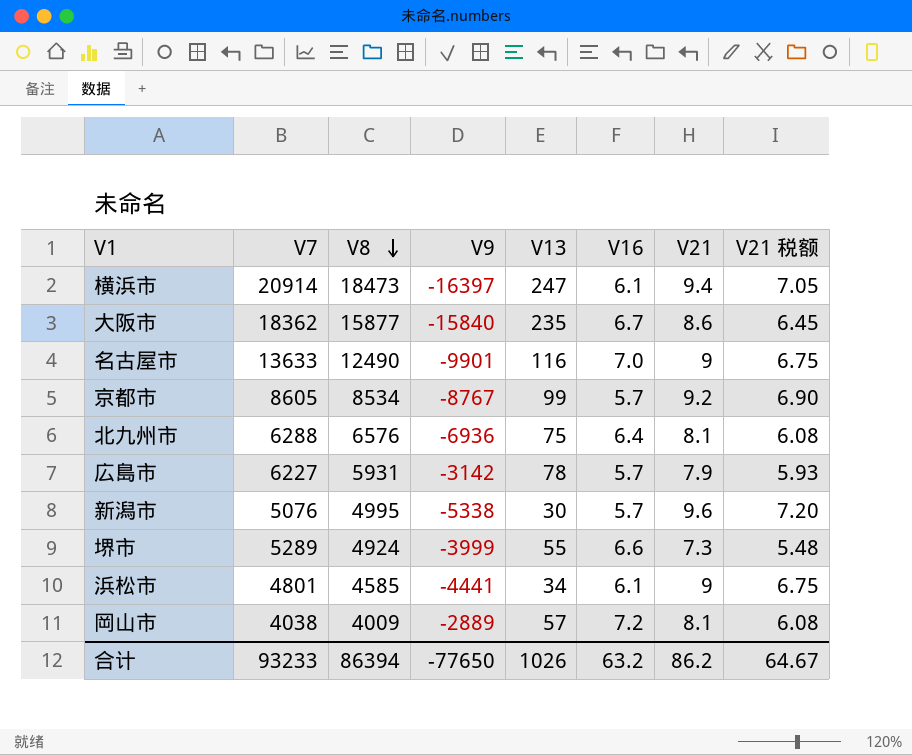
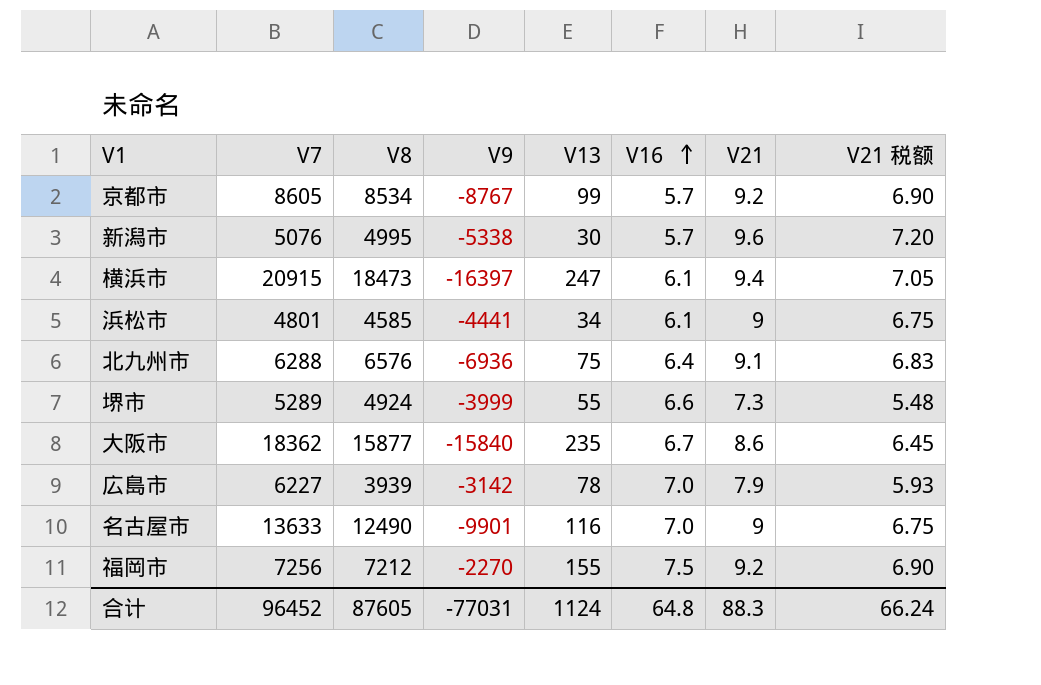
row order: V8 descending -> V16 ascending
row 岡山市: 4038 | 4009 | -2889 | 57 | 7.2 | 8.1 | 6.08 -> none
横浜市 | V7: 20914 -> 20915
北九州市 | V21: 8.1 -> 9.1
北九州市 | V21 税额: 6.08 -> 6.83
広島市 | V8: 5931 -> 3939
広島市 | V16: 5.7 -> 7.0
row 福岡市: none -> 7256 | 7212 | -2270 | 155 | 7.5 | 9.2 | 6.90
合计 | V7: 93233 -> 96452
合计 | V8: 86394 -> 87605
合计 | V9: -77650 -> -77031
合计 | V13: 1026 -> 1124
合计 | V16: 63.2 -> 64.8
合计 | V21: 86.2 -> 88.3
合计 | V21 税额: 64.67 -> 66.24

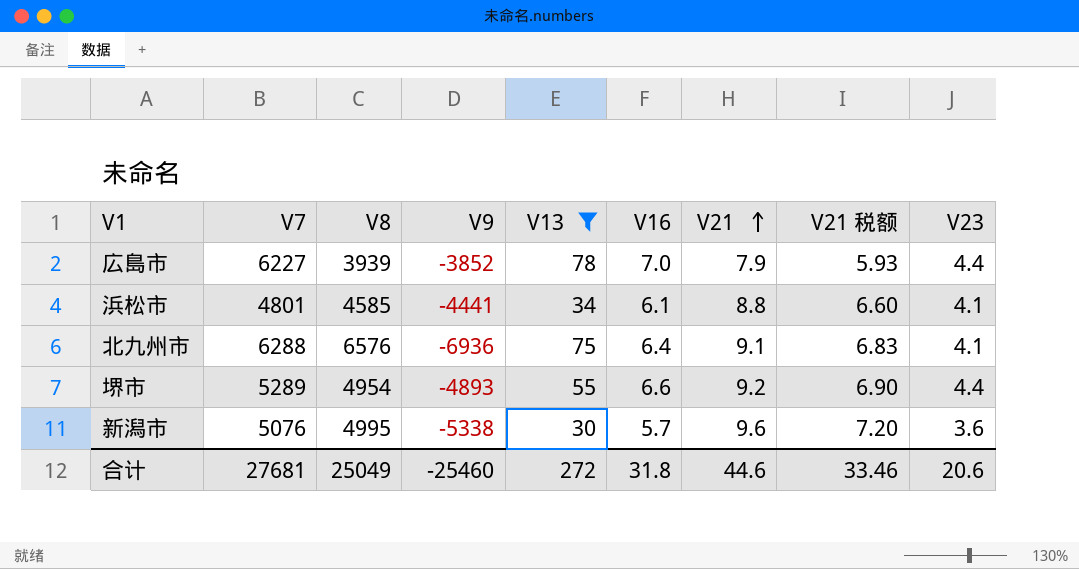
filter: none -> V13 <= 78
row order: V16 ascending -> V21 ascending
column V23 | position: none -> 9
広島市 | V9: -3142 -> -3852
浜松市 | V21: 9 -> 8.8
浜松市 | V21 税额: 6.75 -> 6.60
堺市 | V8: 4924 -> 4954
堺市 | V9: -3999 -> -4893
堺市 | V21: 7.3 -> 9.2
堺市 | V21 税额: 5.48 -> 6.90
合计 | V7: 96452 -> 27681
合计 | V8: 87605 -> 25049
合计 | V9: -77031 -> -25460
合计 | V13: 1124 -> 272
合计 | V16: 64.8 -> 31.8
合计 | V21: 88.3 -> 44.6
合计 | V21 税额: 66.24 -> 33.46

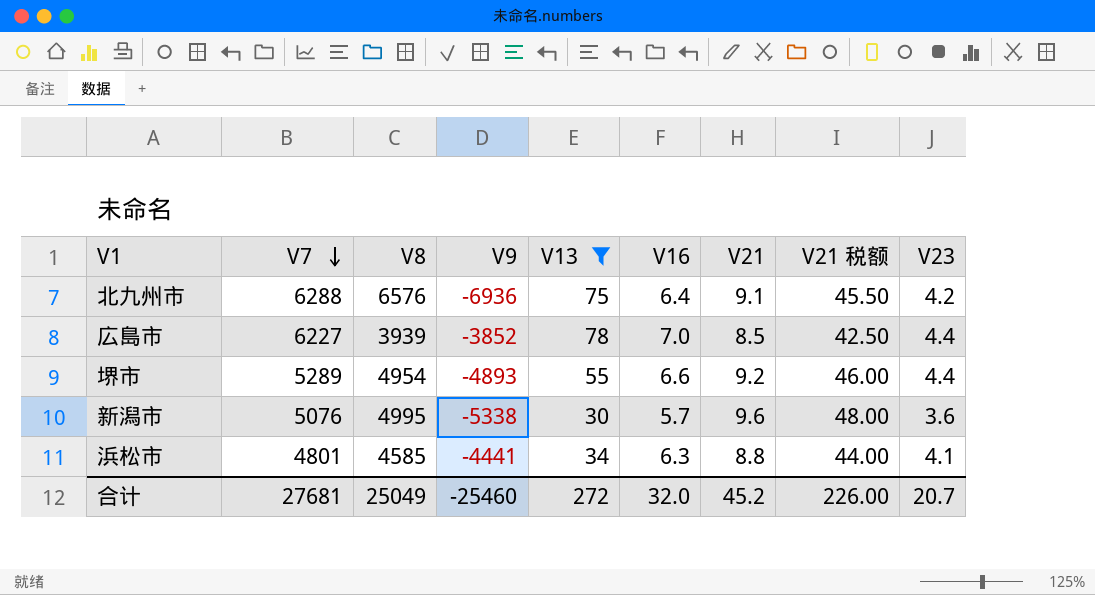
row order: V21 ascending -> V7 descending
column V21 税额 | formula: [V21] * 0.75 -> [V21] * 5
北九州市 | V23: 4.1 -> 4.2
広島市 | V21: 7.9 -> 8.5
浜松市 | V16: 6.1 -> 6.3
合计 | V16: 31.8 -> 32.0
合计 | V21: 44.6 -> 45.2
合计 | V21 税额: 33.46 -> 226.00
合计 | V23: 20.6 -> 20.7

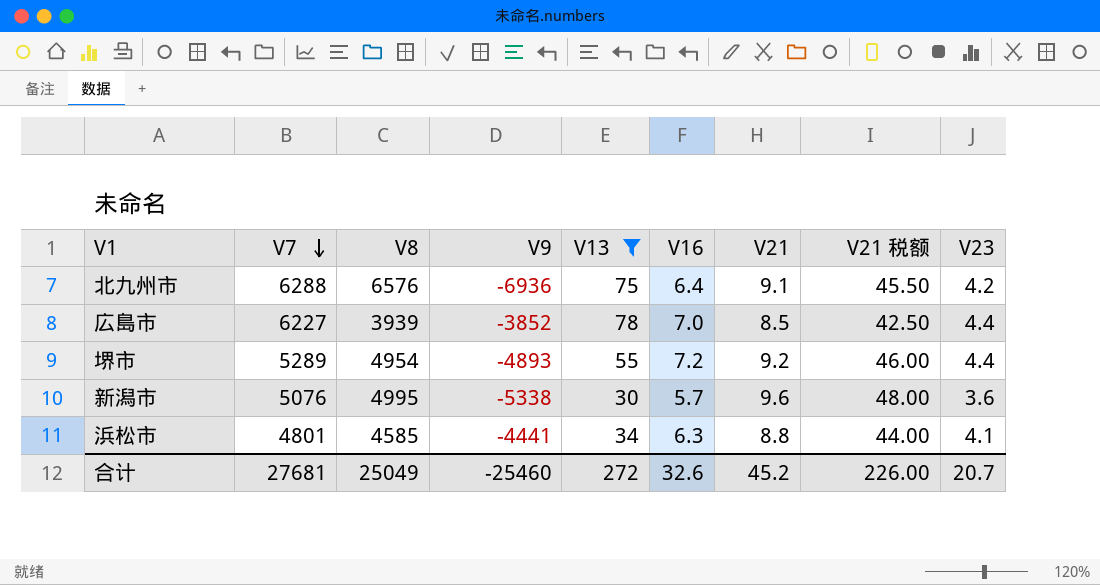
堺市 | V16: 6.6 -> 7.2
合计 | V16: 32.0 -> 32.6

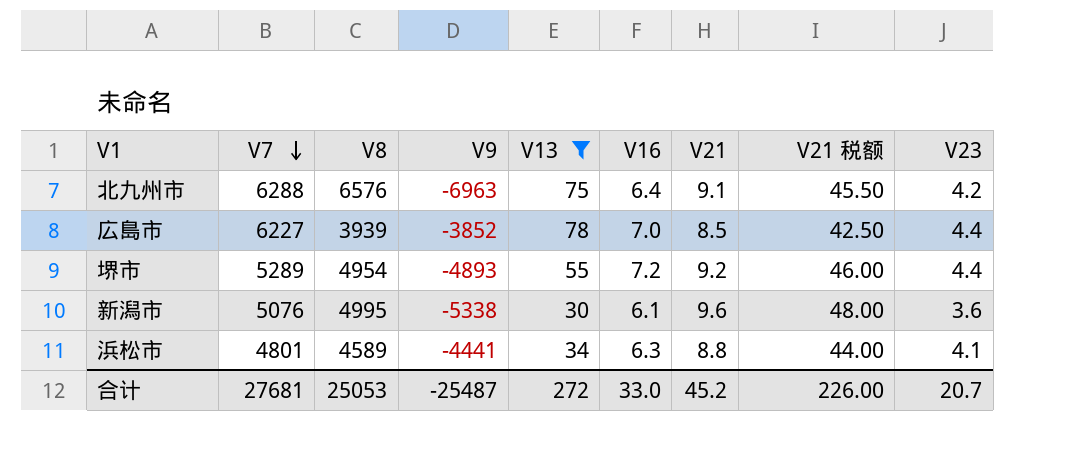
北九州市 | V9: -6936 -> -6963
新潟市 | V16: 5.7 -> 6.1
浜松市 | V8: 4585 -> 4589
合计 | V8: 25049 -> 25053
合计 | V9: -25460 -> -25487
合计 | V16: 32.6 -> 33.0

